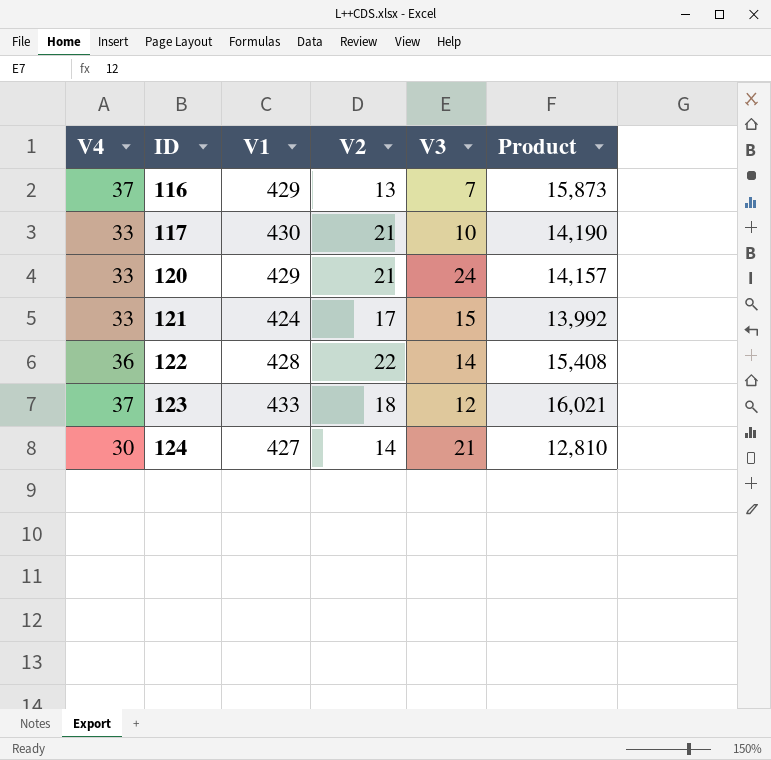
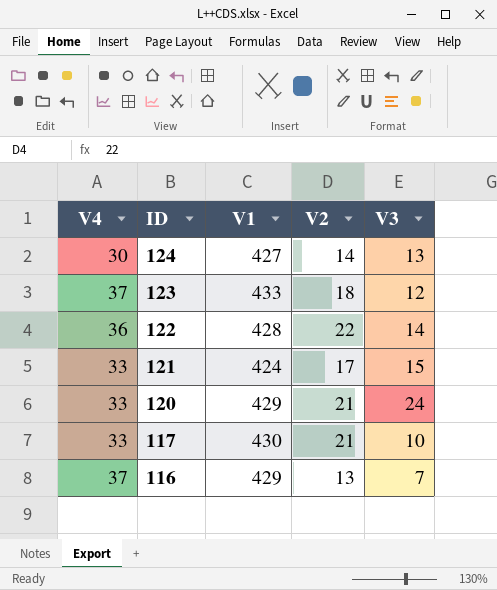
row order: ID ascending -> ID descending
column Product | formula: [V4] * [V1] -> none
124 | V3: 21 -> 13

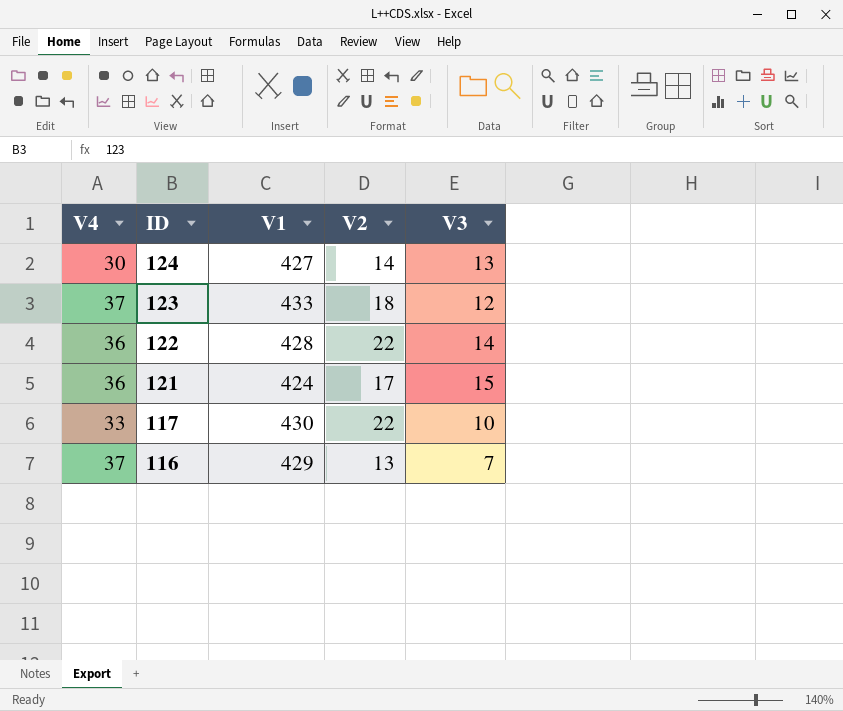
row 120: 33 | 429 | 21 | 24 -> none
121 | V4: 33 -> 36
117 | V2: 21 -> 22

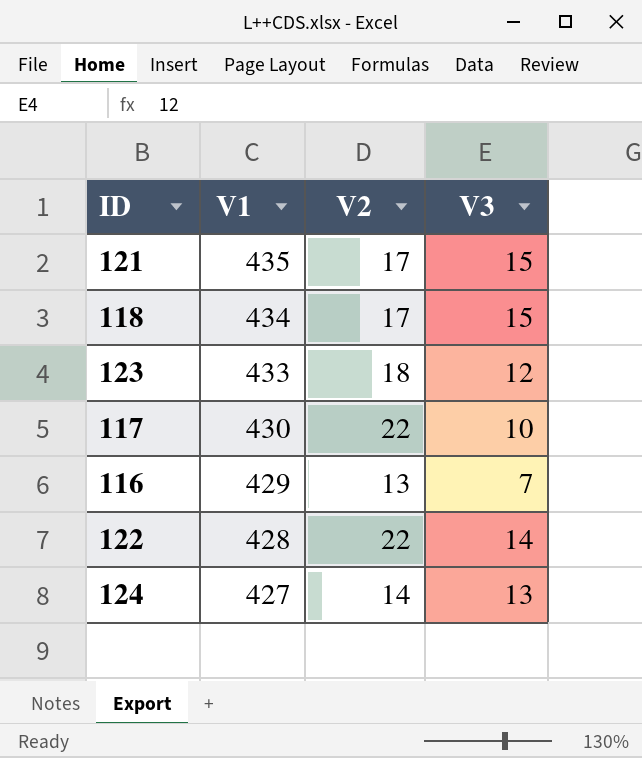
row order: ID descending -> V1 descending
column V4 | position: 1 -> none
121 | V1: 424 -> 435
row 118: none -> 434 | 17 | 15

